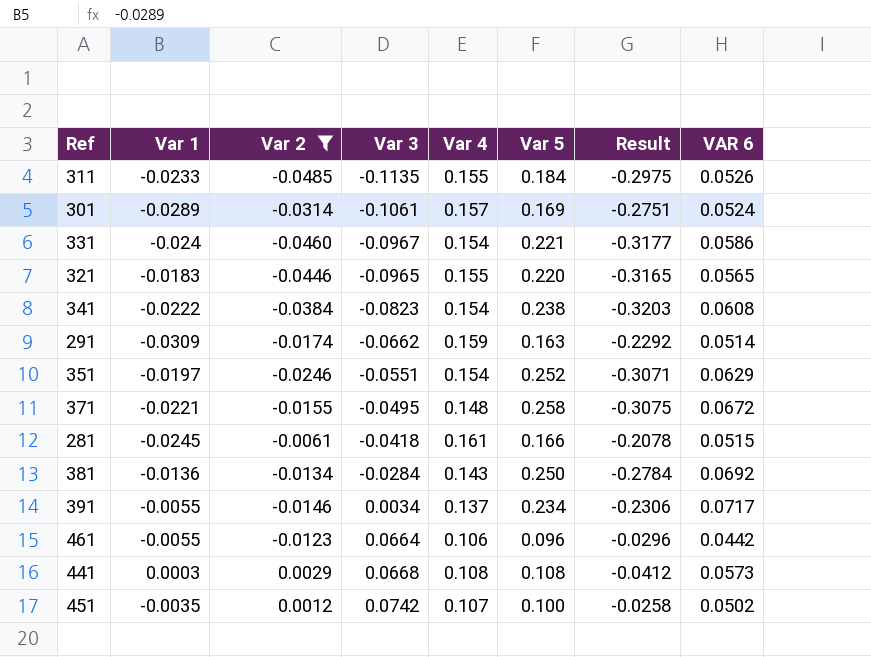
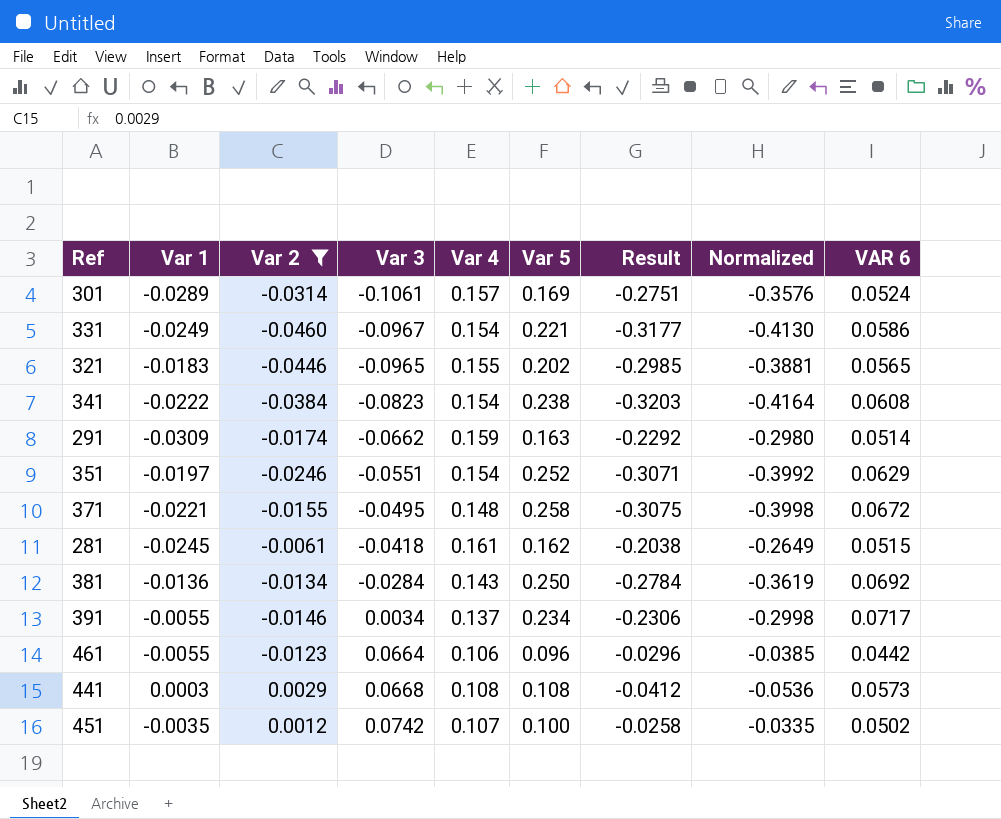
column Normalized | formula: none -> [Result] * 1.3
row 311: -0.0233 | -0.0485 | -0.1135 | 0.155 | 0.184 | -0.2975 | 0.0526 -> none
331 | Var 1: -0.024 -> -0.0249
321 | Var 5: 0.220 -> 0.202
321 | Result: -0.3165 -> -0.2985
281 | Var 5: 0.166 -> 0.162
281 | Result: -0.2078 -> -0.2038

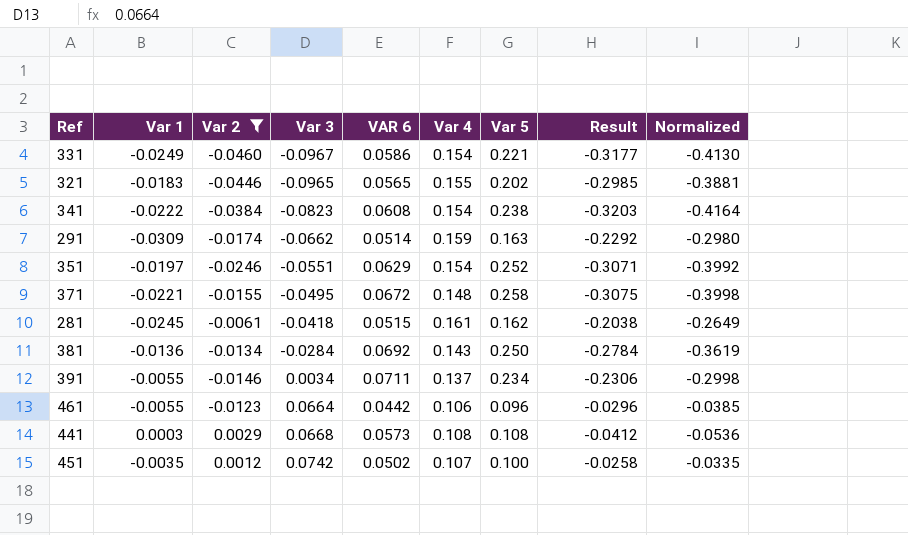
column VAR 6 | position: 9 -> 5
row 301: -0.0289 | -0.0314 | -0.1061 | 0.157 | 0.169 | -0.2751 | -0.3576 | 0.0524 -> none
391 | VAR 6: 0.0717 -> 0.0711

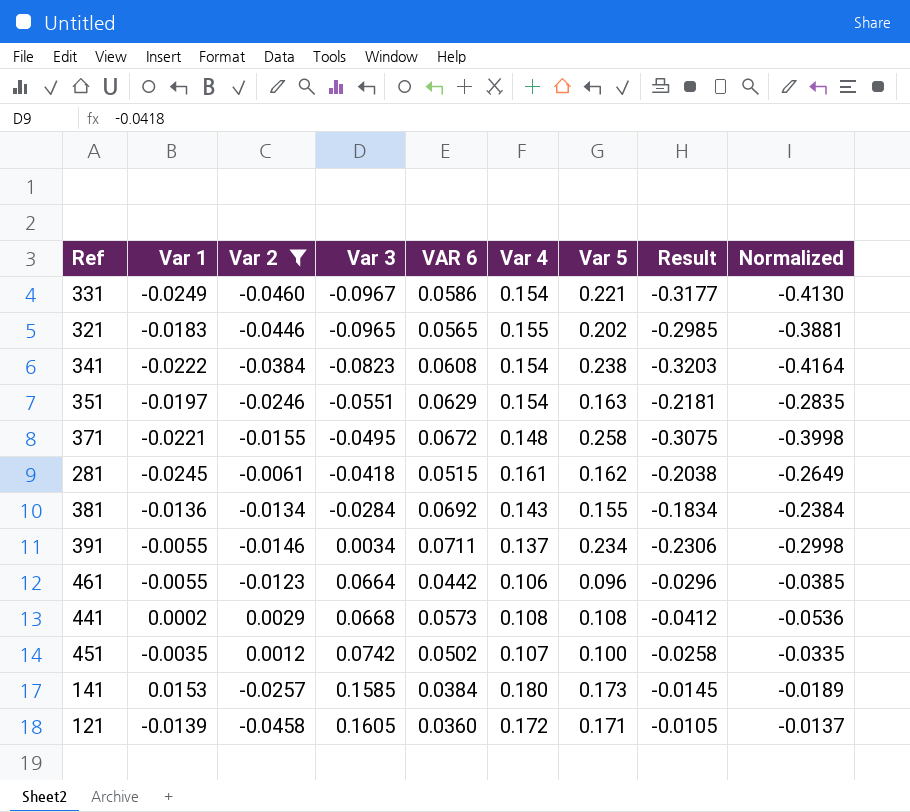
row 291: -0.0309 | -0.0174 | -0.0662 | 0.0514 | 0.159 | 0.163 | -0.2292 | -0.2980 -> none
351 | Var 5: 0.252 -> 0.163
351 | Result: -0.3071 -> -0.2181
351 | Normalized: -0.3992 -> -0.2835
381 | Var 5: 0.250 -> 0.155
381 | Result: -0.2784 -> -0.1834
381 | Normalized: -0.3619 -> -0.2384
441 | Var 1: 0.0003 -> 0.0002
row 141: none -> 0.0153 | -0.0257 | 0.1585 | 0.0384 | 0.180 | 0.173 | -0.0145 | -0.0189
row 121: none -> -0.0139 | -0.0458 | 0.1605 | 0.0360 | 0.172 | 0.171 | -0.0105 | -0.0137

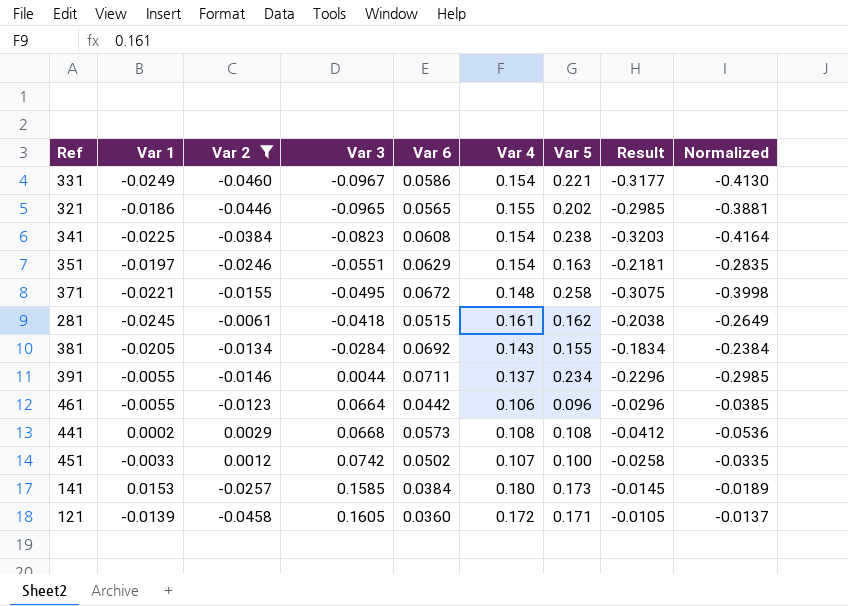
column name: VAR 6 -> Var 6
321 | Var 1: -0.0183 -> -0.0186
341 | Var 1: -0.0222 -> -0.0225
381 | Var 1: -0.0136 -> -0.0205
391 | Var 3: 0.0034 -> 0.0044
391 | Result: -0.2306 -> -0.2296
391 | Normalized: -0.2998 -> -0.2985
451 | Var 1: -0.0035 -> -0.0033

